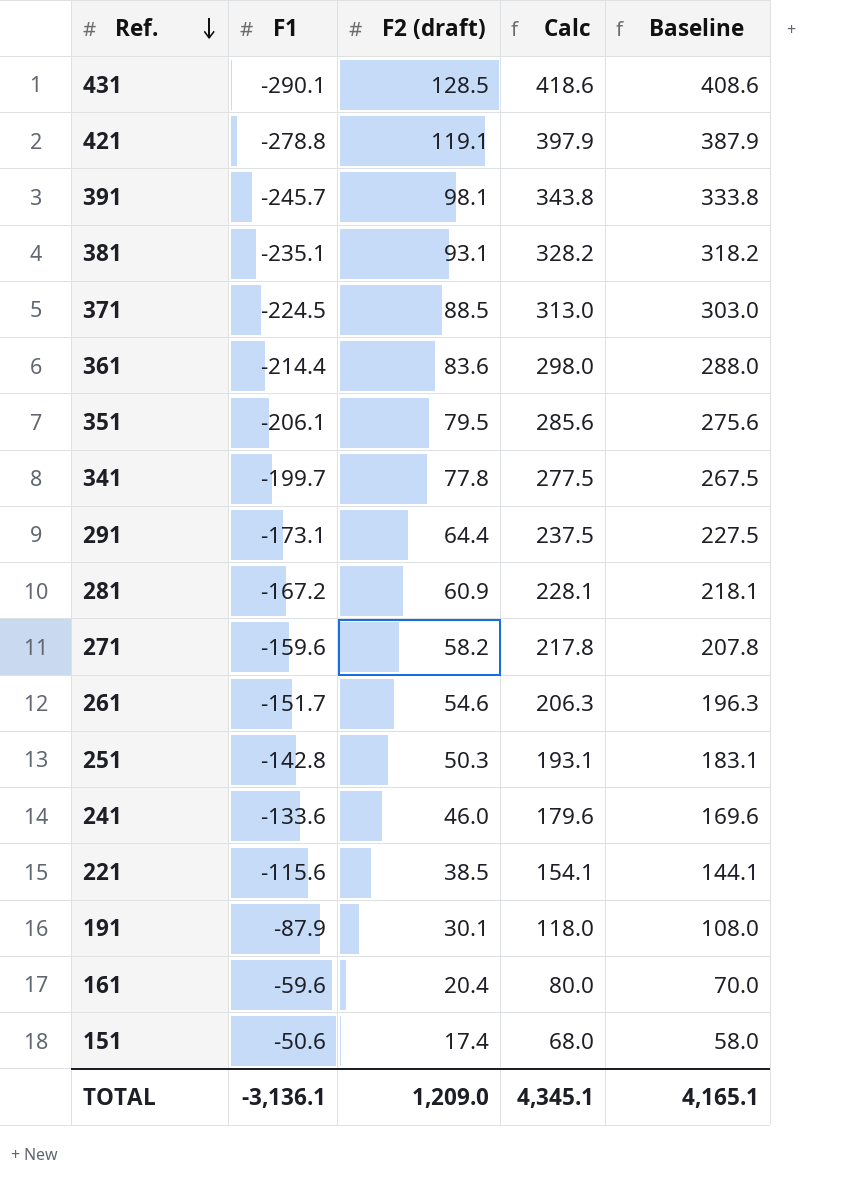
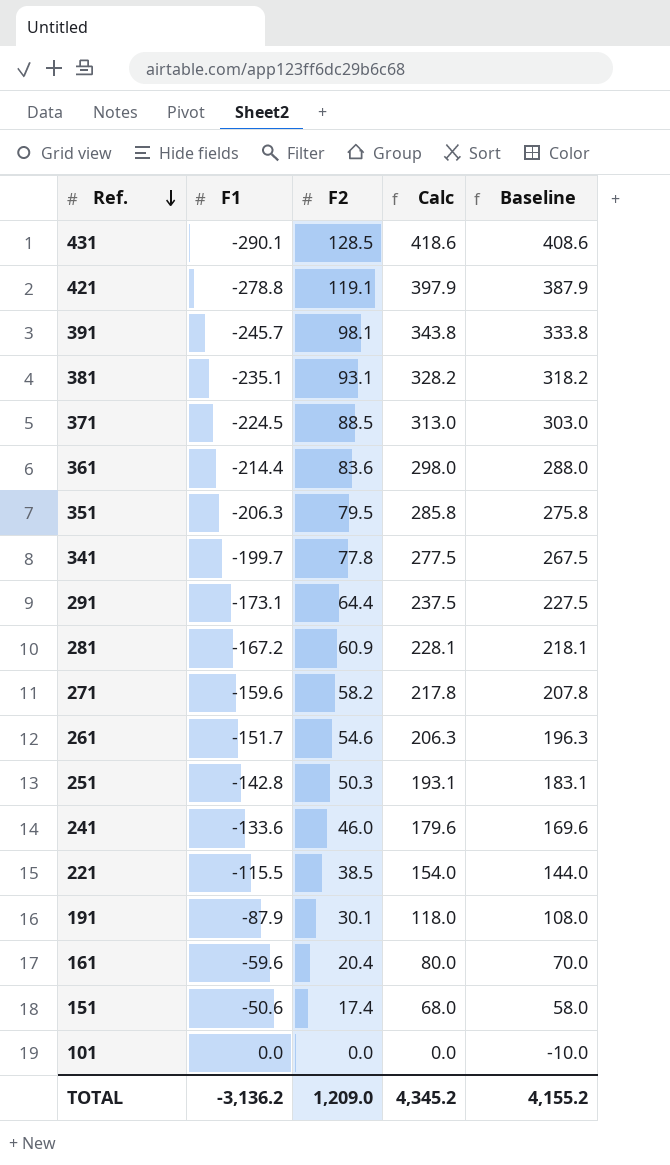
column name: F2 (draft) -> F2
351 | F1: -206.1 -> -206.3
351 | Calc: 285.6 -> 285.8
351 | Baseline: 275.6 -> 275.8
221 | F1: -115.6 -> -115.5
221 | Calc: 154.1 -> 154.0
221 | Baseline: 144.1 -> 144.0
row 101: none -> 0.0 | 0.0 | 0.0 | -10.0
TOTAL | F1: -3,136.1 -> -3,136.2
TOTAL | Calc: 4,345.1 -> 4,345.2
TOTAL | Baseline: 4,165.1 -> 4,155.2

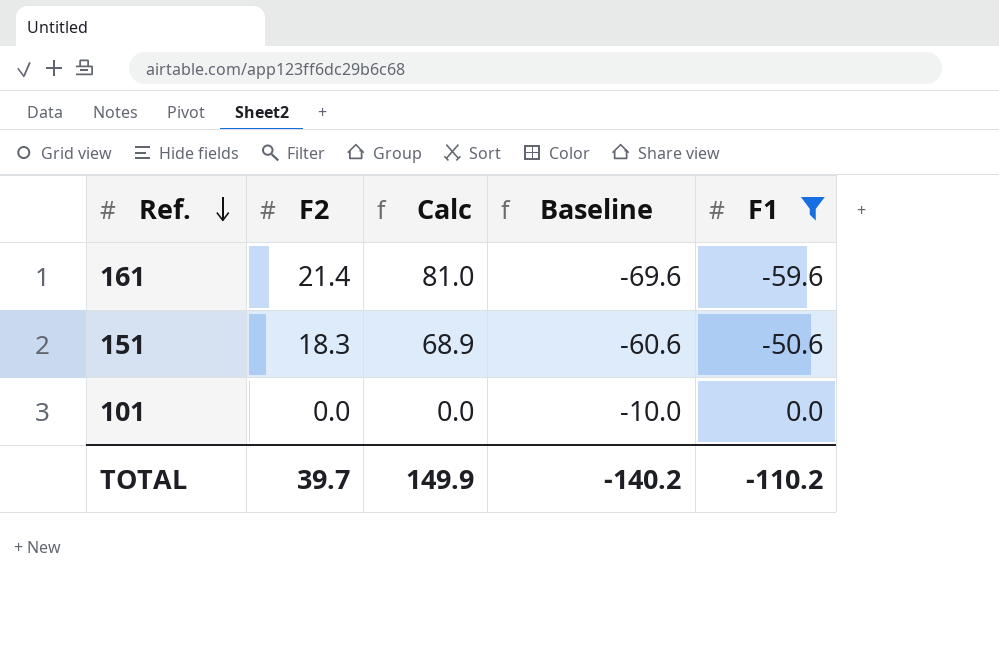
filter: none -> F1 >= -59.6
column Baseline | formula: [Calc] - 10 -> [F1] - 10
column F1 | position: 2 -> 5
161 | F2: 20.4 -> 21.4
161 | Calc: 80.0 -> 81.0
151 | F2: 17.4 -> 18.3
151 | Calc: 68.0 -> 68.9
TOTAL | F2: 1,209.0 -> 39.7
TOTAL | Calc: 4,345.2 -> 149.9
TOTAL | Baseline: 4,155.2 -> -140.2
TOTAL | F1: -3,136.2 -> -110.2

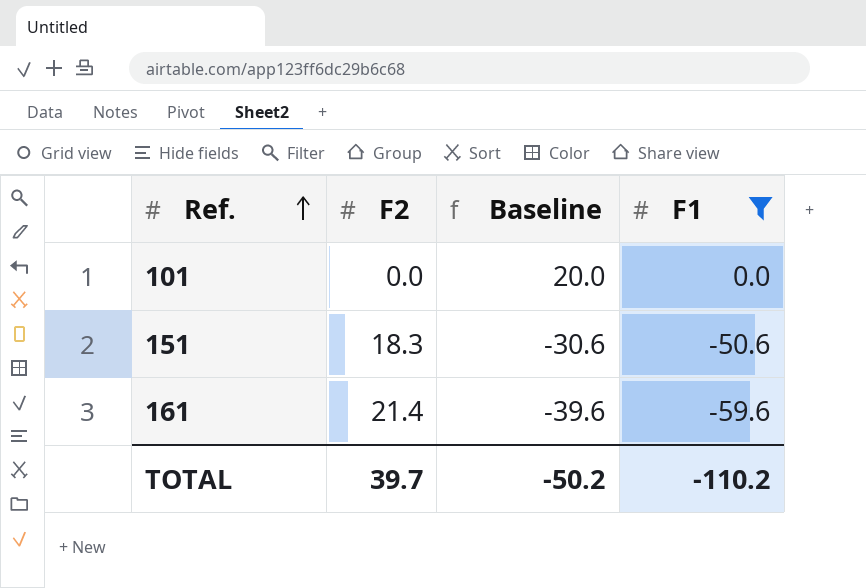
row order: Ref. descending -> Ref. ascending
column Calc | formula: [F2] - [F1] -> none
column Baseline | formula: [F1] - 10 -> [F1] + 20
TOTAL | Baseline: -140.2 -> -50.2

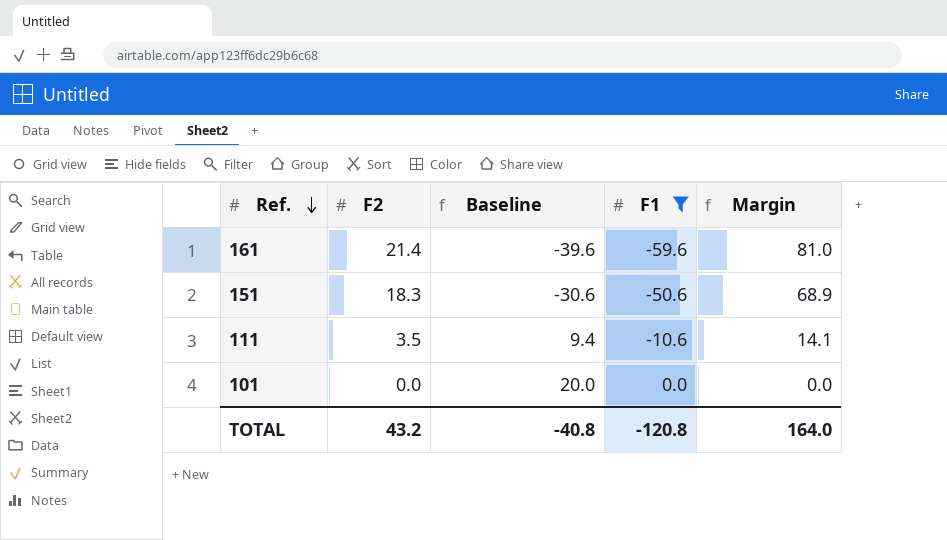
row order: Ref. ascending -> Ref. descending
column Margin | formula: none -> [F2] - [F1]
row 111: none -> 3.5 | 9.4 | -10.6 | 14.1
TOTAL | F2: 39.7 -> 43.2
TOTAL | Baseline: -50.2 -> -40.8
TOTAL | F1: -110.2 -> -120.8

